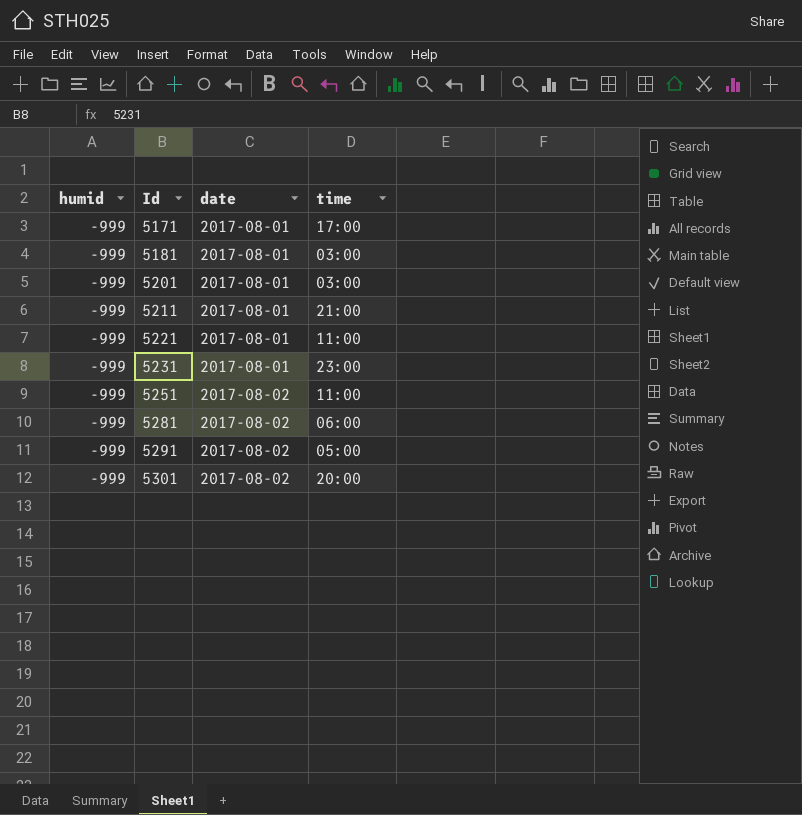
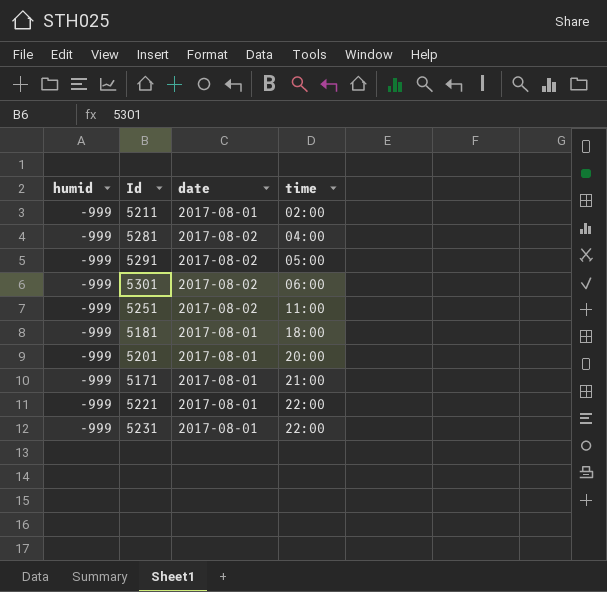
row order: Id ascending -> time ascending
5211 | time: 21:00 -> 02:00
5281 | time: 06:00 -> 04:00
5301 | time: 20:00 -> 06:00
5181 | time: 03:00 -> 18:00
5201 | time: 03:00 -> 20:00
5171 | time: 17:00 -> 21:00
5221 | time: 11:00 -> 22:00
5231 | time: 23:00 -> 22:00

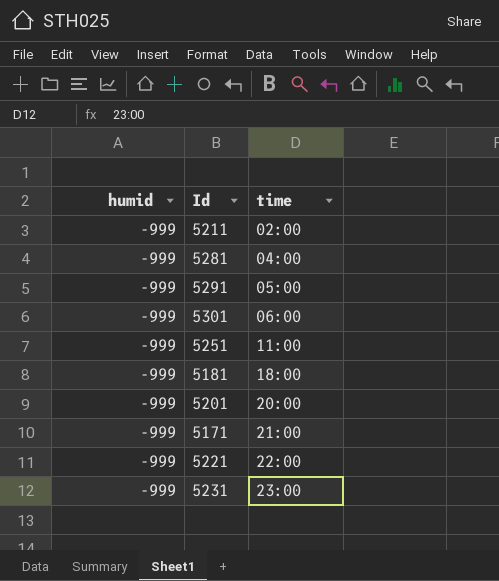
column date | position: 3 -> none
5231 | time: 22:00 -> 23:00

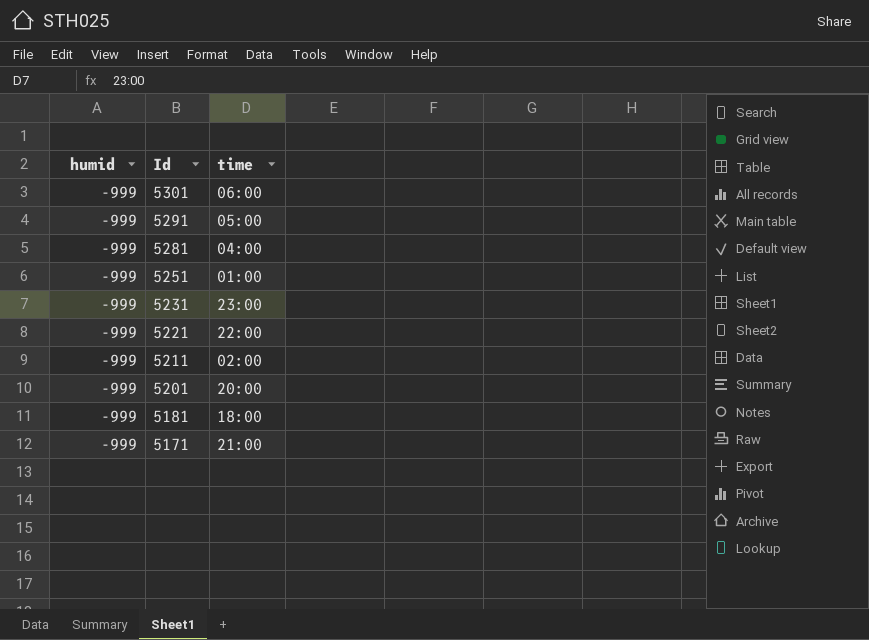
row order: time ascending -> Id descending
5251 | time: 11:00 -> 01:00

